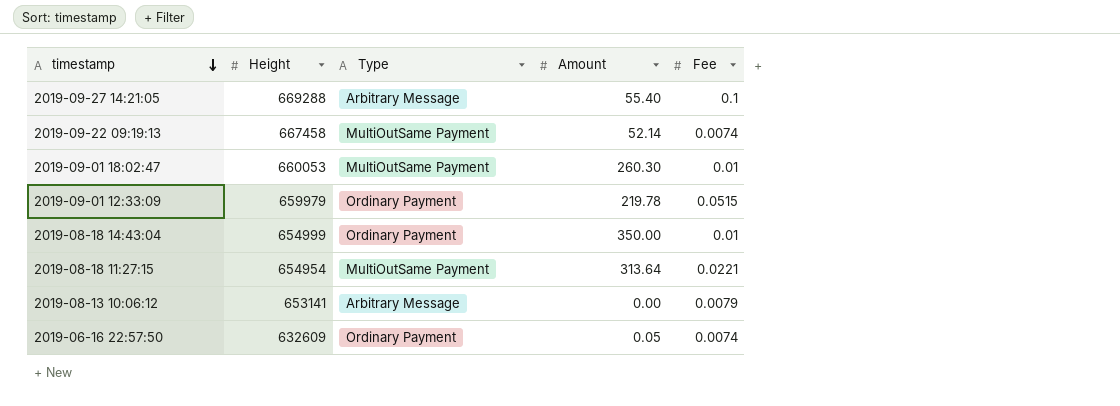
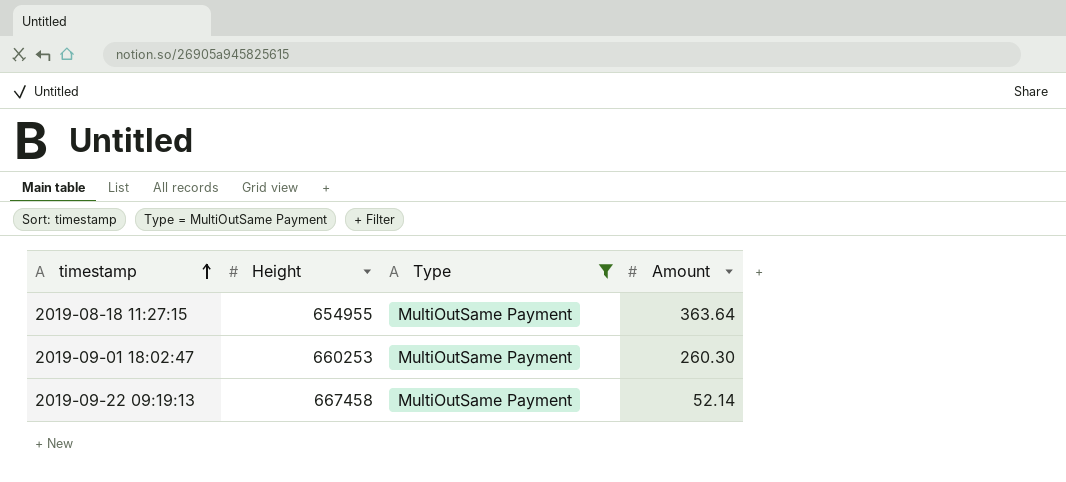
filter: none -> Type = MultiOutSame Payment
row order: timestamp descending -> timestamp ascending
column Fee | position: 5 -> none
2019-08-18 11:27:15 | Height: 654954 -> 654955
2019-08-18 11:27:15 | Amount: 313.64 -> 363.64
2019-09-01 18:02:47 | Height: 660053 -> 660253

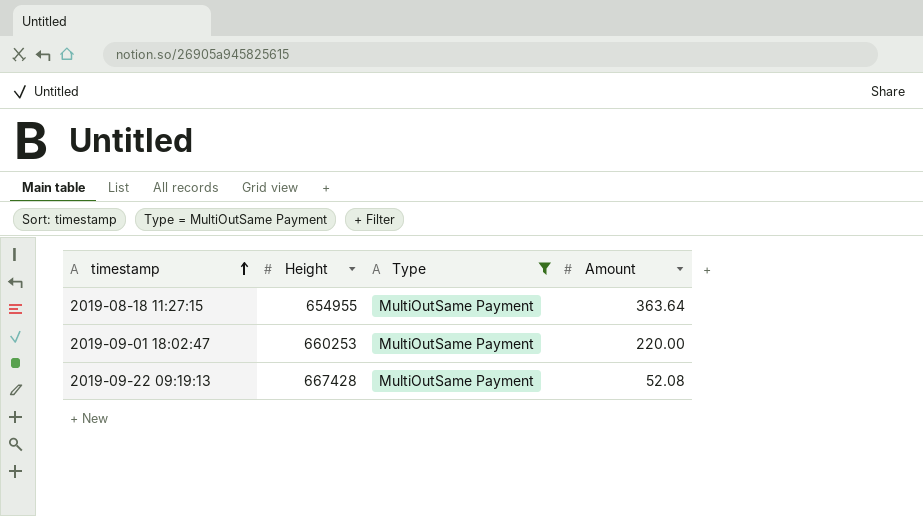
2019-09-01 18:02:47 | Amount: 260.30 -> 220.00
2019-09-22 09:19:13 | Height: 667458 -> 667428
2019-09-22 09:19:13 | Amount: 52.14 -> 52.08

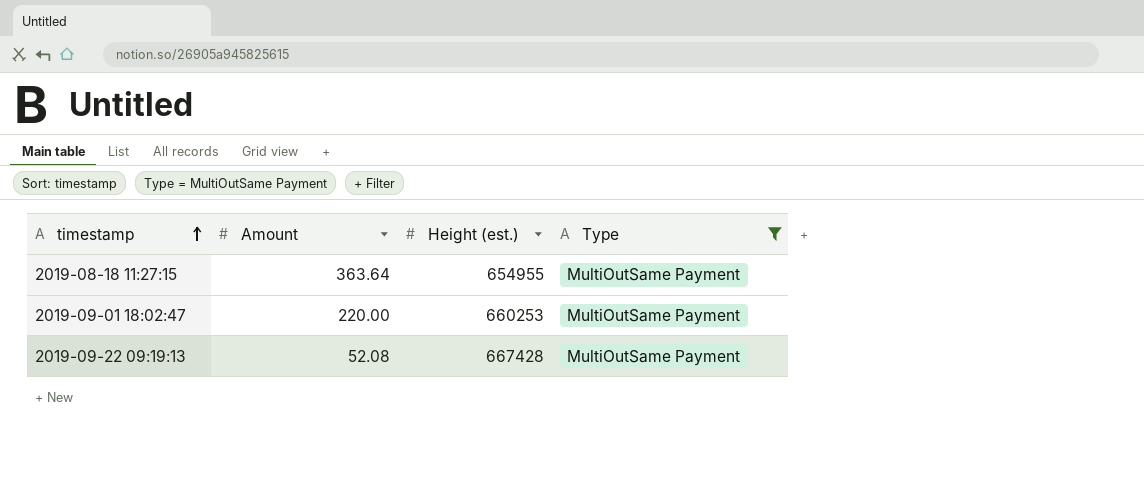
column Amount | position: 4 -> 2
column name: Height -> Height (est.)

